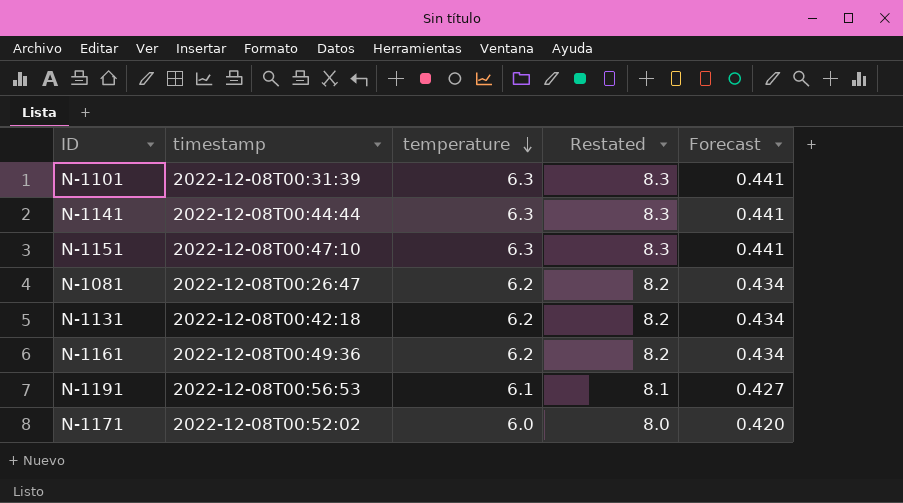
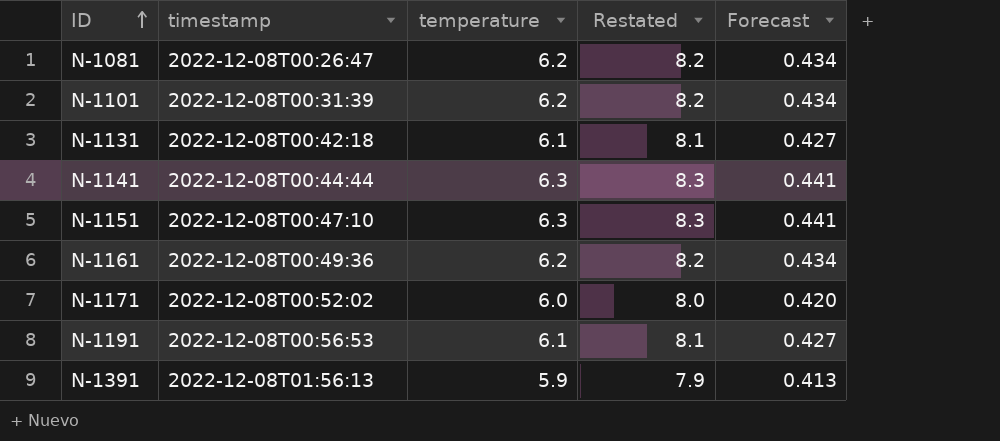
row order: temperature descending -> ID ascending
N-1101 | temperature: 6.3 -> 6.2
N-1101 | Restated: 8.3 -> 8.2
N-1101 | Forecast: 0.441 -> 0.434
N-1131 | temperature: 6.2 -> 6.1
N-1131 | Restated: 8.2 -> 8.1
N-1131 | Forecast: 0.434 -> 0.427
row N-1391: none -> 2022-12-08T01:56:13 | 5.9 | 7.9 | 0.413

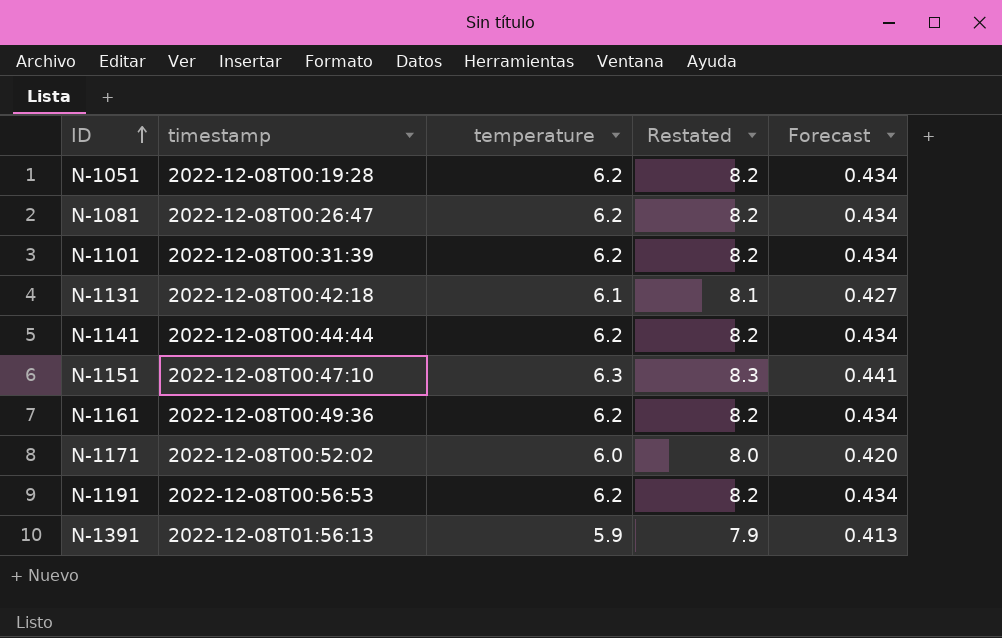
row N-1051: none -> 2022-12-08T00:19:28 | 6.2 | 8.2 | 0.434
N-1141 | temperature: 6.3 -> 6.2
N-1141 | Restated: 8.3 -> 8.2
N-1141 | Forecast: 0.441 -> 0.434
N-1191 | temperature: 6.1 -> 6.2
N-1191 | Restated: 8.1 -> 8.2
N-1191 | Forecast: 0.427 -> 0.434

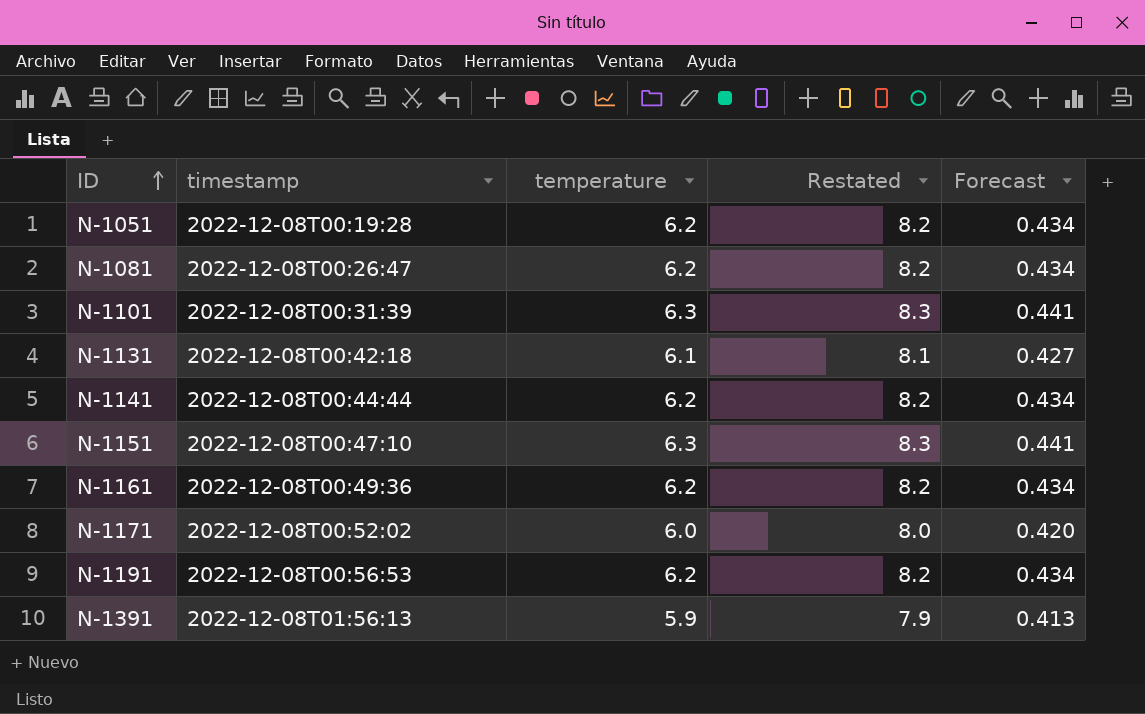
N-1101 | temperature: 6.2 -> 6.3
N-1101 | Restated: 8.2 -> 8.3
N-1101 | Forecast: 0.434 -> 0.441

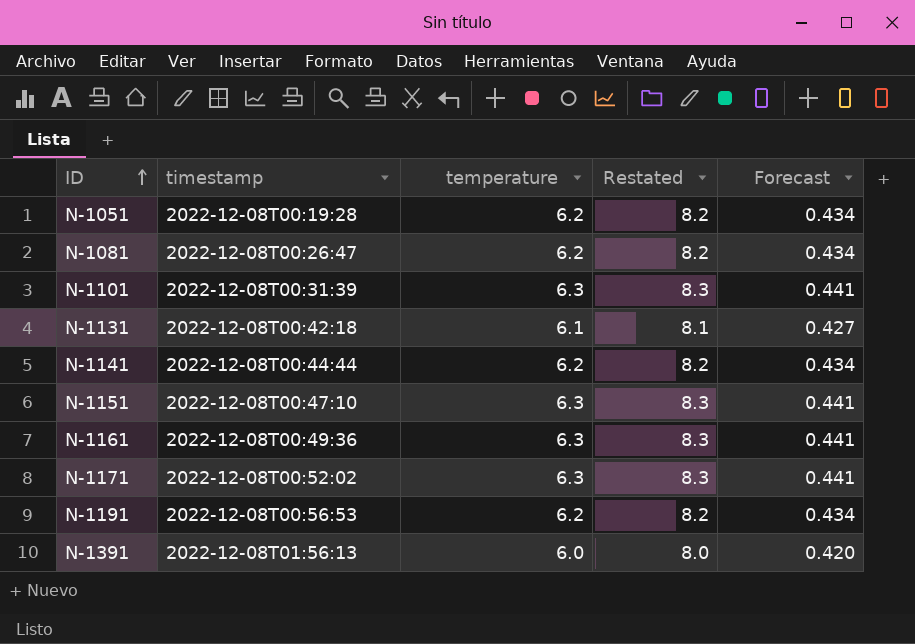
N-1161 | temperature: 6.2 -> 6.3
N-1161 | Restated: 8.2 -> 8.3
N-1161 | Forecast: 0.434 -> 0.441
N-1171 | temperature: 6.0 -> 6.3
N-1171 | Restated: 8.0 -> 8.3
N-1171 | Forecast: 0.420 -> 0.441
N-1391 | temperature: 5.9 -> 6.0
N-1391 | Restated: 7.9 -> 8.0
N-1391 | Forecast: 0.413 -> 0.420

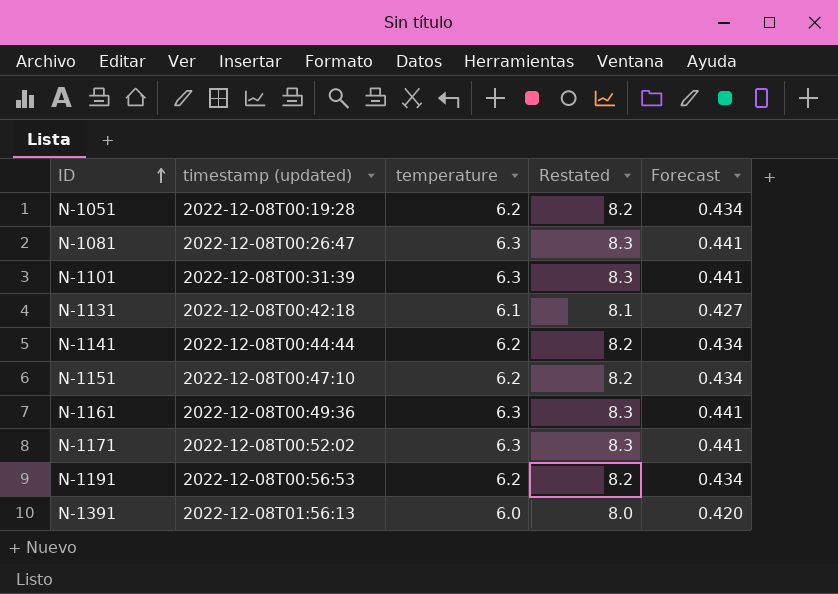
column name: timestamp -> timestamp (updated)
N-1081 | temperature: 6.2 -> 6.3
N-1081 | Restated: 8.2 -> 8.3
N-1081 | Forecast: 0.434 -> 0.441
N-1151 | temperature: 6.3 -> 6.2
N-1151 | Restated: 8.3 -> 8.2
N-1151 | Forecast: 0.441 -> 0.434

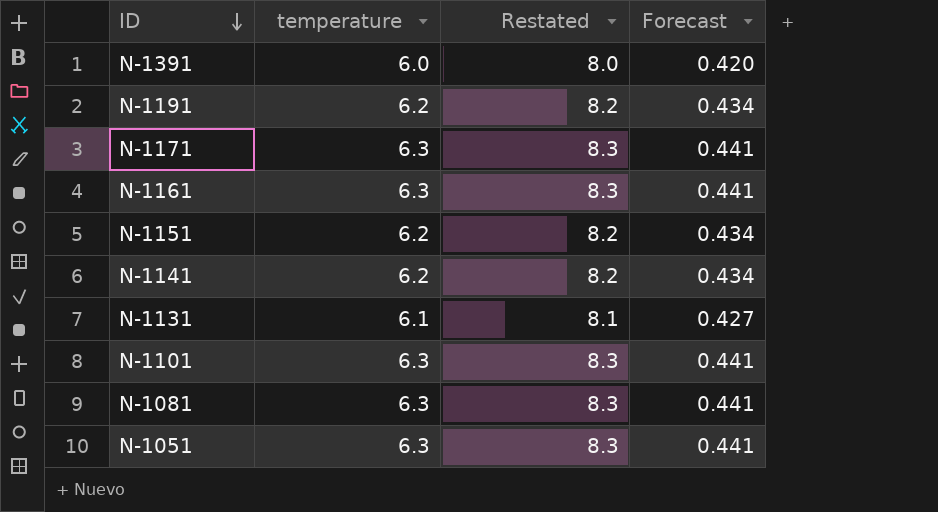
row order: ID ascending -> ID descending
column timestamp (updated) | position: 2 -> none
N-1051 | temperature: 6.2 -> 6.3
N-1051 | Restated: 8.2 -> 8.3
N-1051 | Forecast: 0.434 -> 0.441

